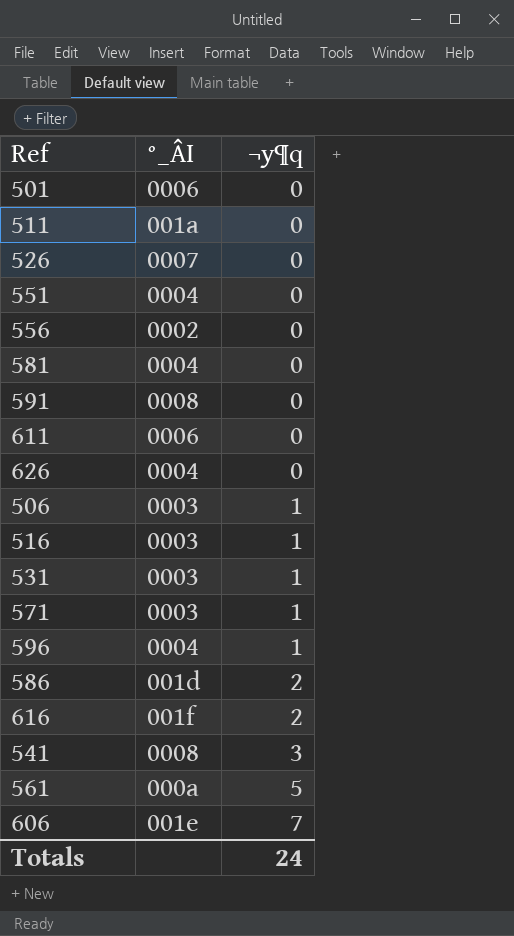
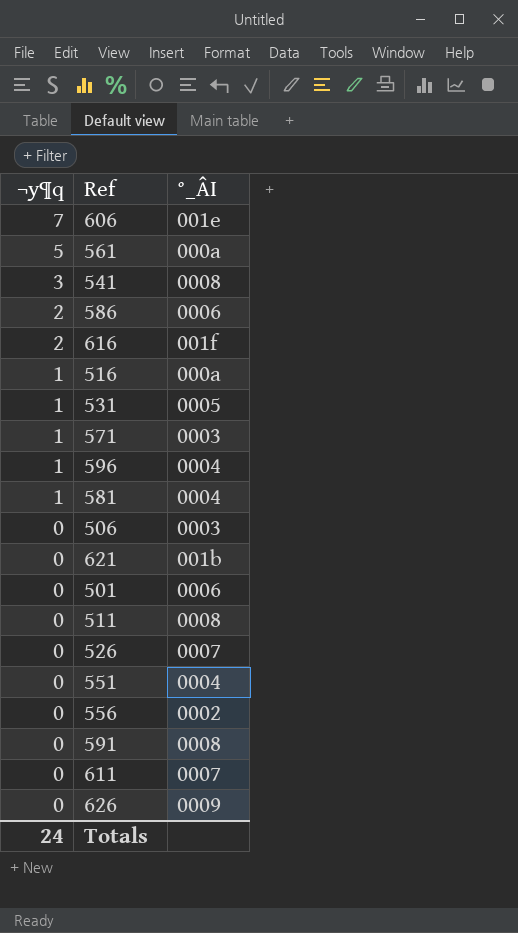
row order: ¬y¶q ascending -> ¬y¶q descending
column ¬y¶q | position: 3 -> 1
586 | °_ÂI: 001d -> 0006
516 | °_ÂI: 0003 -> 000a
531 | °_ÂI: 0003 -> 0005
581 | ¬y¶q: 0 -> 1
506 | ¬y¶q: 1 -> 0
row 621: none -> 0 | 001b
511 | °_ÂI: 001a -> 0008
611 | °_ÂI: 0006 -> 0007
626 | °_ÂI: 0004 -> 0009

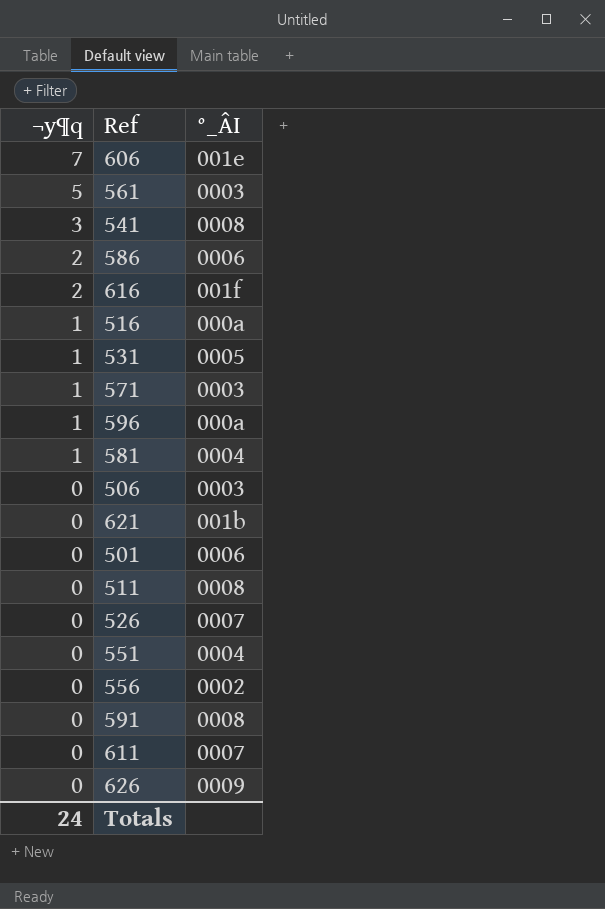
561 | °_ÂI: 000a -> 0003
596 | °_ÂI: 0004 -> 000a

